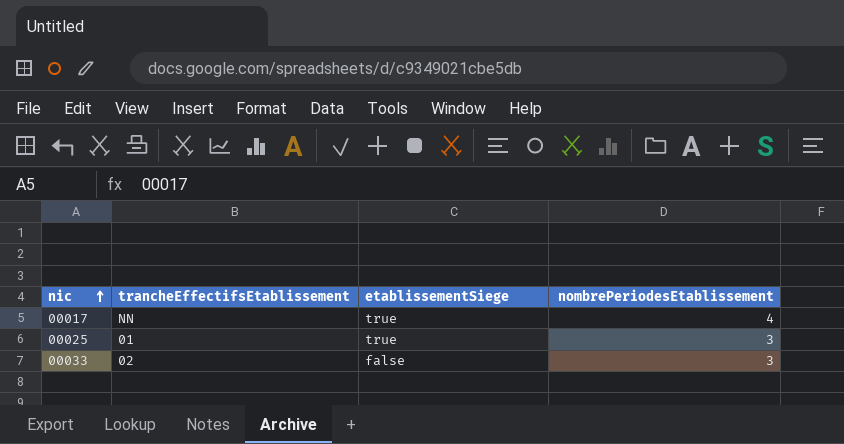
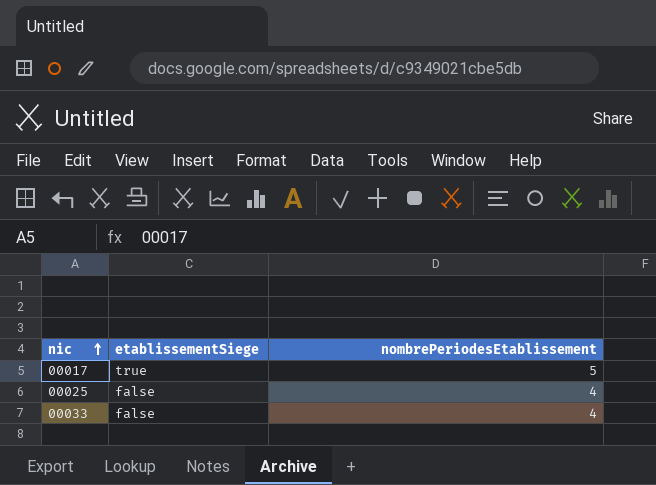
column trancheEffectifsEtablissement | position: 2 -> none
00017 | nombrePeriodesEtablissement: 4 -> 5
00025 | etablissementSiege: true -> false
00025 | nombrePeriodesEtablissement: 3 -> 4
00033 | nombrePeriodesEtablissement: 3 -> 4

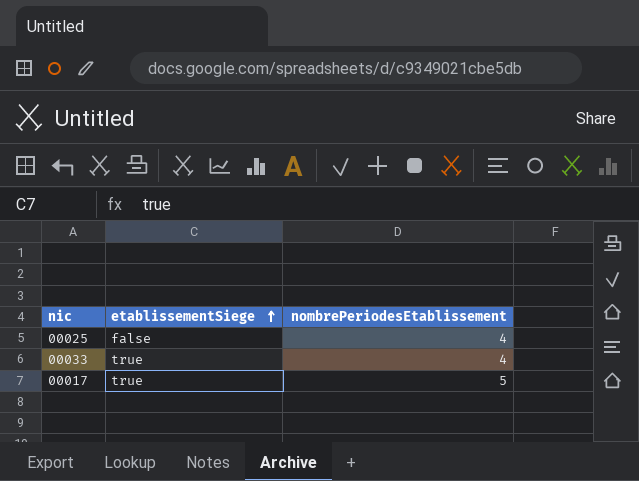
row order: nic ascending -> etablissementSiege ascending
00033 | etablissementSiege: false -> true

